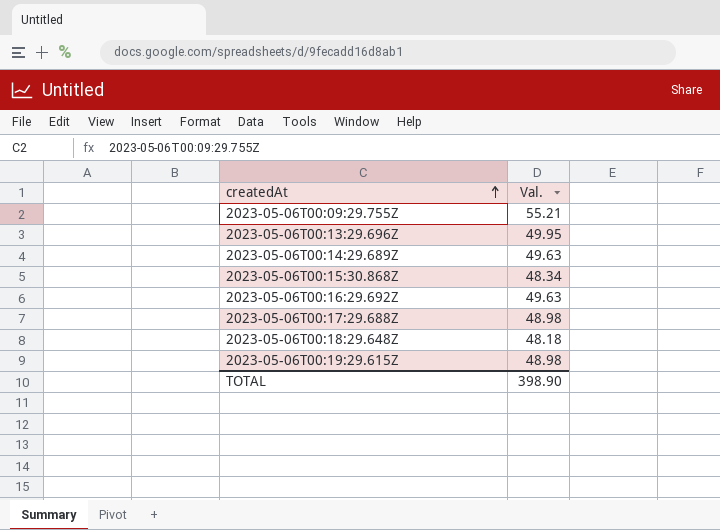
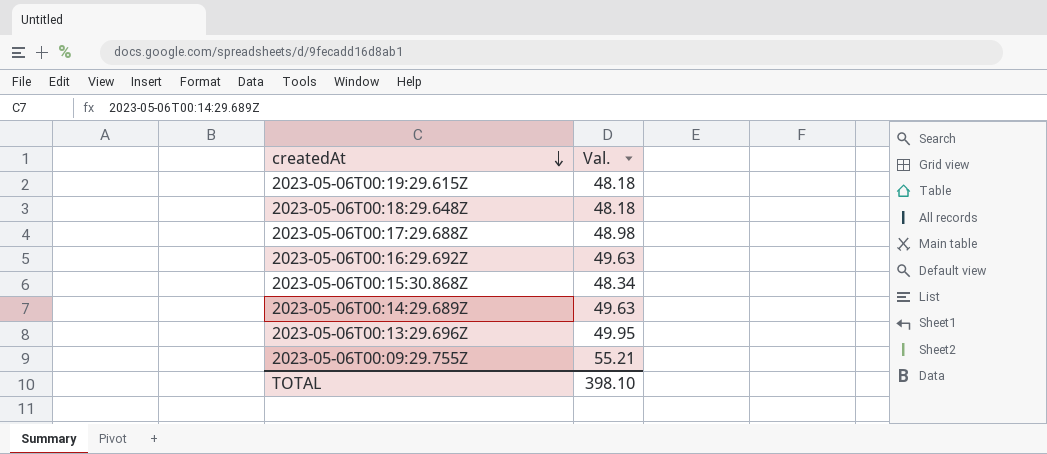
row order: createdAt ascending -> createdAt descending
2023-05-06T00:19:29.615Z | Val.: 48.98 -> 48.18
TOTAL | Val.: 398.90 -> 398.10

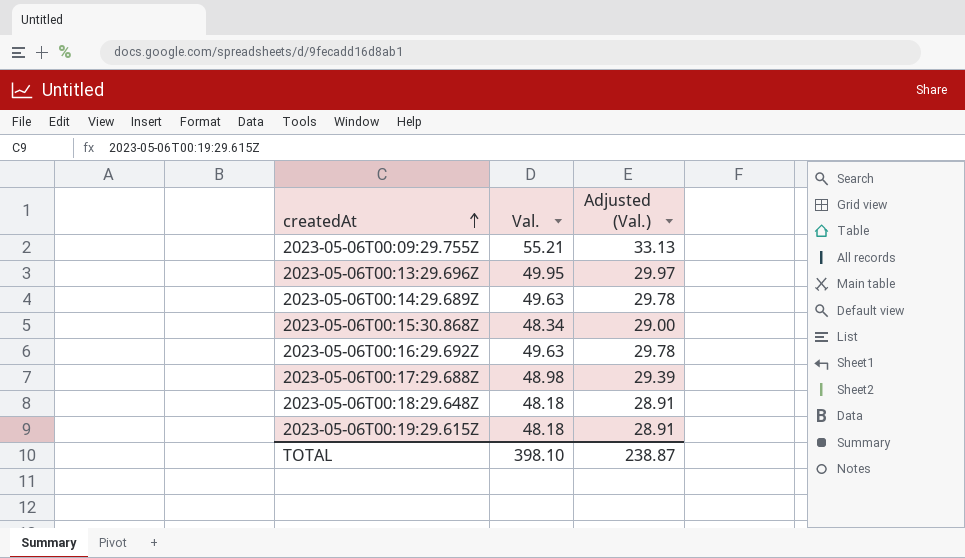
row order: createdAt descending -> createdAt ascending
column Adjusted (Val.) | formula: none -> [Val.] * 0.6

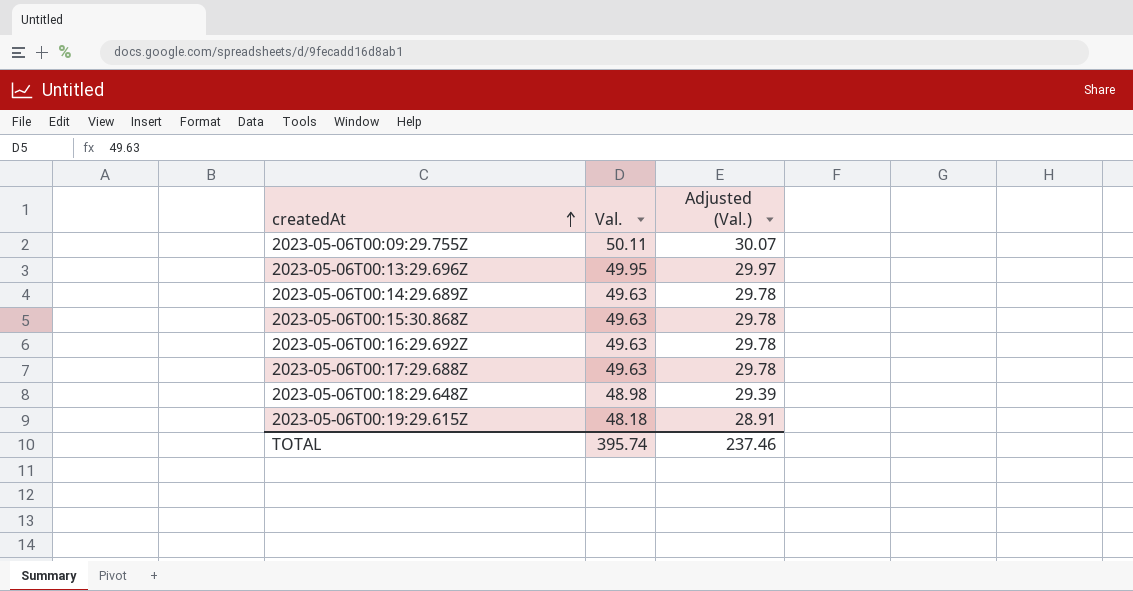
2023-05-06T00:09:29.755Z | Val.: 55.21 -> 50.11
2023-05-06T00:09:29.755Z | Adjusted (Val.): 33.13 -> 30.07
2023-05-06T00:15:30.868Z | Val.: 48.34 -> 49.63
2023-05-06T00:15:30.868Z | Adjusted (Val.): 29.00 -> 29.78
2023-05-06T00:17:29.688Z | Val.: 48.98 -> 49.63
2023-05-06T00:17:29.688Z | Adjusted (Val.): 29.39 -> 29.78
2023-05-06T00:18:29.648Z | Val.: 48.18 -> 48.98
2023-05-06T00:18:29.648Z | Adjusted (Val.): 28.91 -> 29.39
TOTAL | Val.: 398.10 -> 395.74
TOTAL | Adjusted (Val.): 238.87 -> 237.46

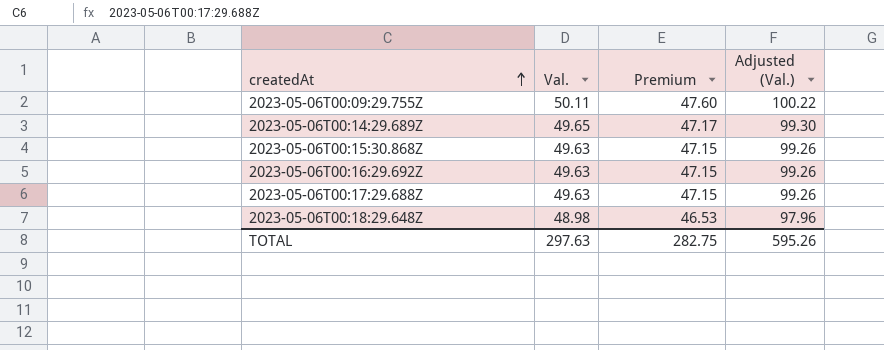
column Premium | formula: none -> [Val.] * 0.95
column Adjusted (Val.) | formula: [Val.] * 0.6 -> [Val.] * 2
row 2023-05-06T00:13:29.696Z: 49.95 | 29.97 -> none
row 2023-05-06T00:19:29.615Z: 48.18 | 28.91 -> none
2023-05-06T00:14:29.689Z | Val.: 49.63 -> 49.65
TOTAL | Val.: 395.74 -> 297.63
TOTAL | Adjusted (Val.): 237.46 -> 595.26

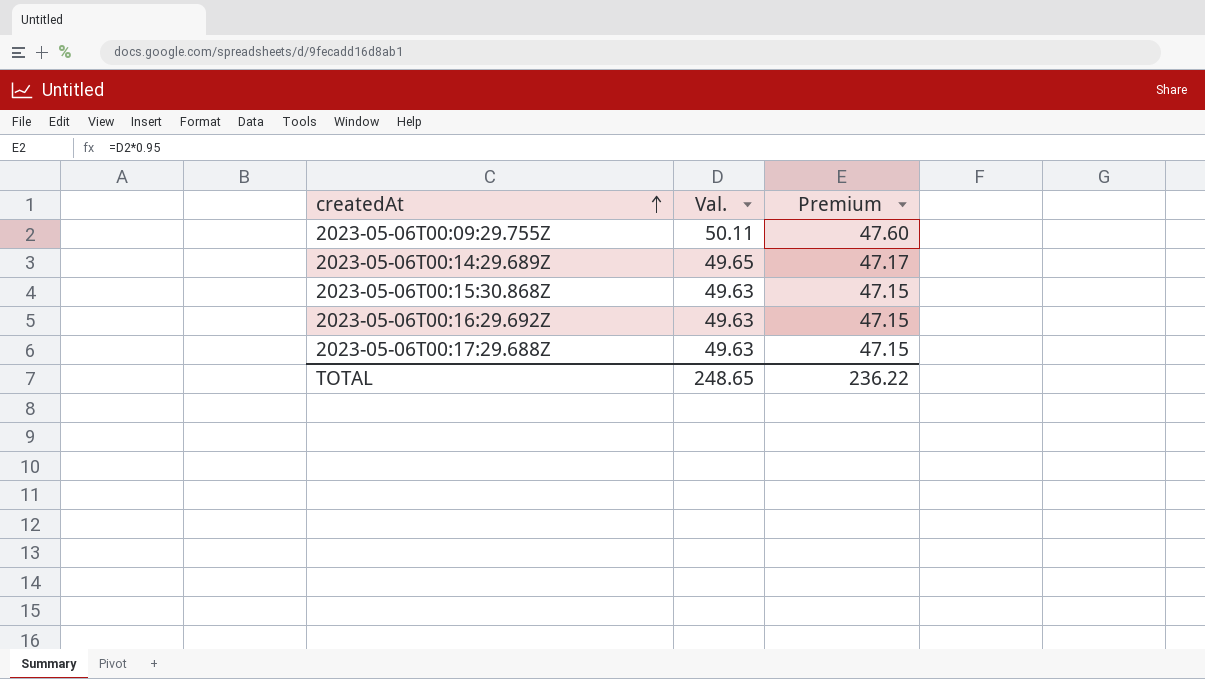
column Adjusted (Val.) | formula: [Val.] * 2 -> none
row 2023-05-06T00:18:29.648Z: 48.98 | 46.53 | 97.96 -> none
TOTAL | Val.: 297.63 -> 248.65
TOTAL | Premium: 282.75 -> 236.22

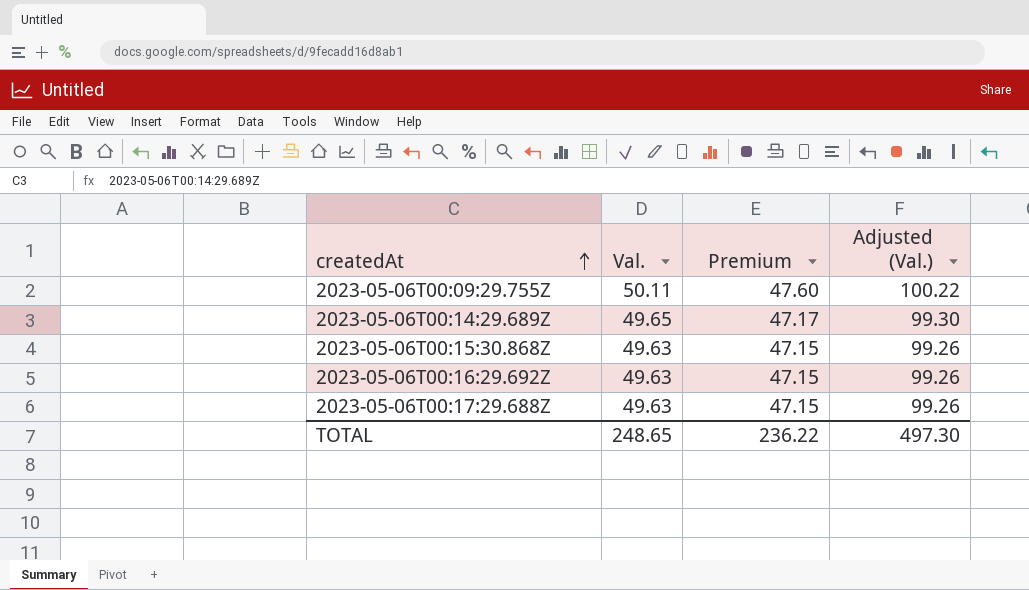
column Adjusted (Val.) | formula: none -> [Val.] * 2

